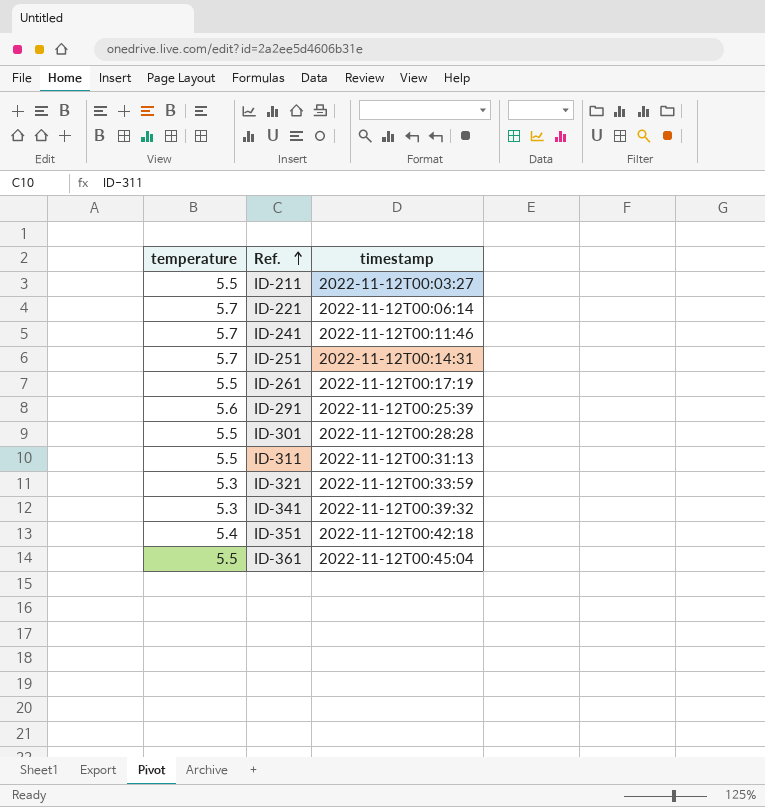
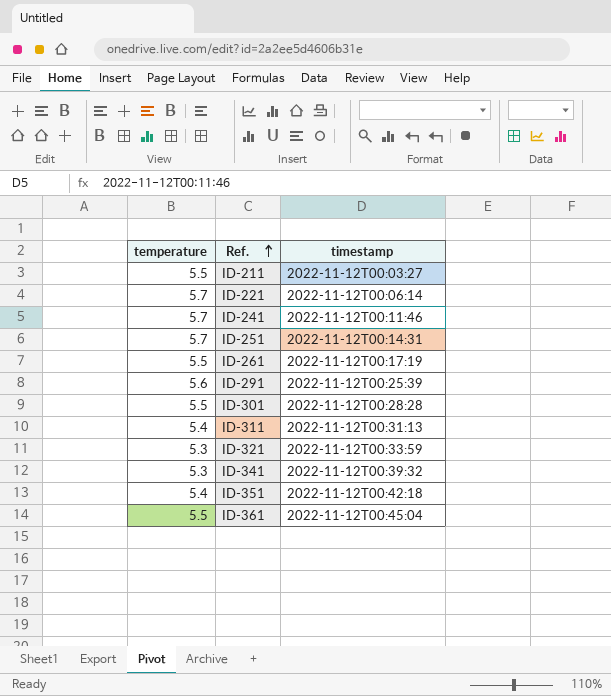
ID-311 | temperature: 5.5 -> 5.4

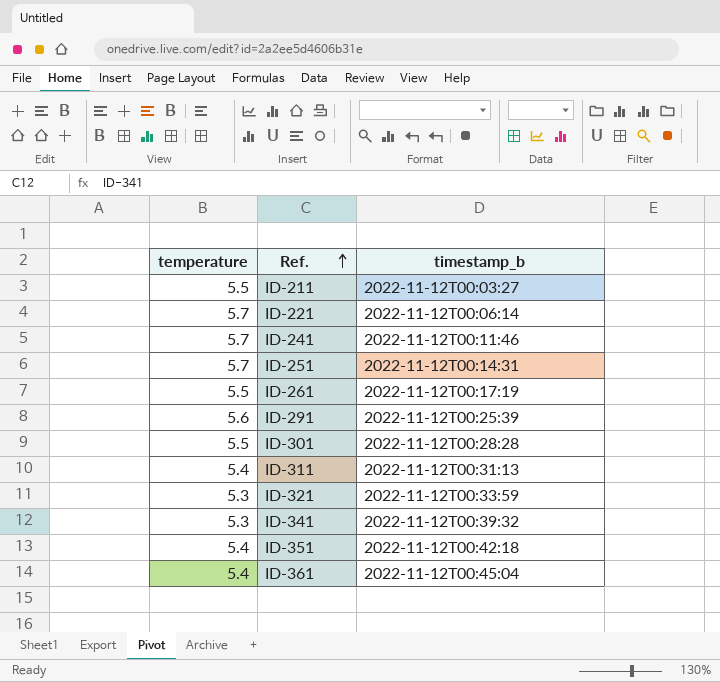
column name: timestamp -> timestamp_b
ID-361 | temperature: 5.5 -> 5.4

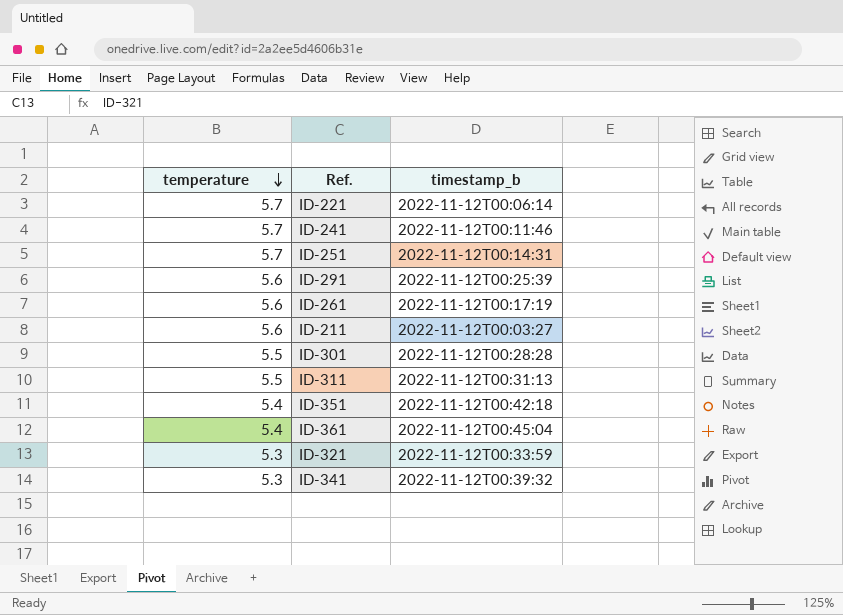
row order: Ref. ascending -> temperature descending
ID-261 | temperature: 5.5 -> 5.6
ID-211 | temperature: 5.5 -> 5.6
ID-311 | temperature: 5.4 -> 5.5

